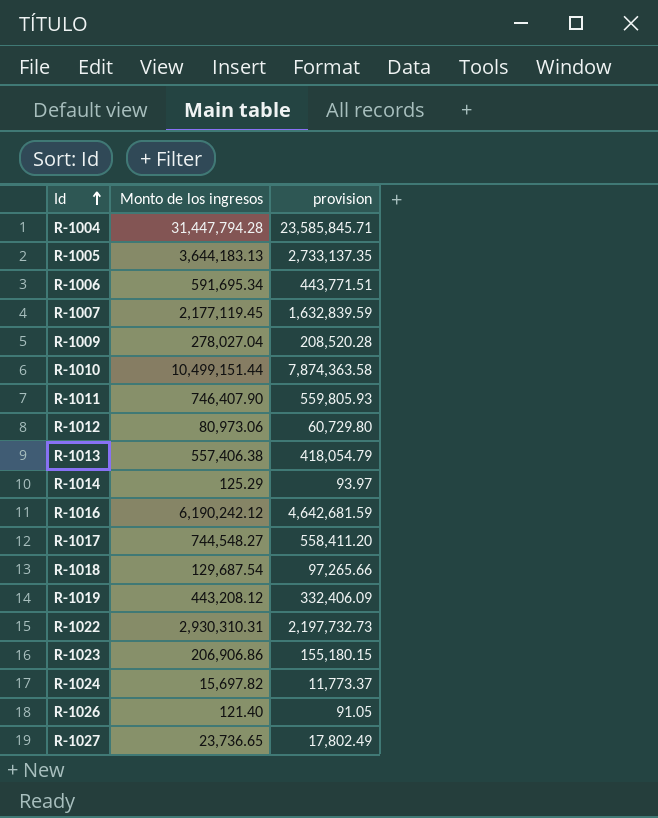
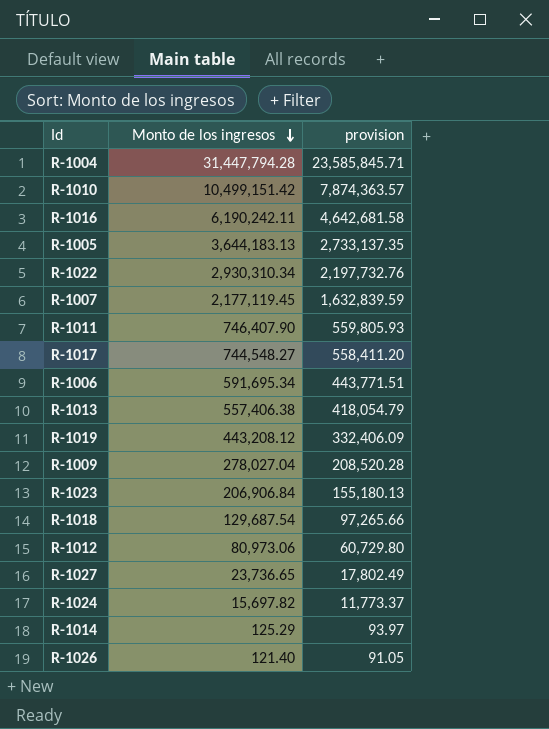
row order: Id ascending -> Monto de los ingresos descending
R-1010 | Monto de los ingresos: 10,499,151.44 -> 10,499,151.42
R-1010 | provision: 7,874,363.58 -> 7,874,363.57
R-1016 | Monto de los ingresos: 6,190,242.12 -> 6,190,242.11
R-1016 | provision: 4,642,681.59 -> 4,642,681.58
R-1022 | Monto de los ingresos: 2,930,310.31 -> 2,930,310.34
R-1022 | provision: 2,197,732.73 -> 2,197,732.76
R-1023 | Monto de los ingresos: 206,906.86 -> 206,906.84
R-1023 | provision: 155,180.15 -> 155,180.13

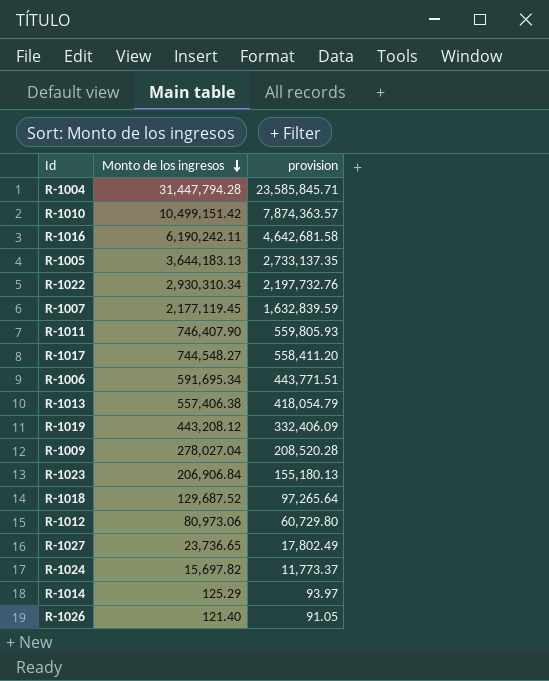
R-1018 | Monto de los ingresos: 129,687.54 -> 129,687.52
R-1018 | provision: 97,265.66 -> 97,265.64

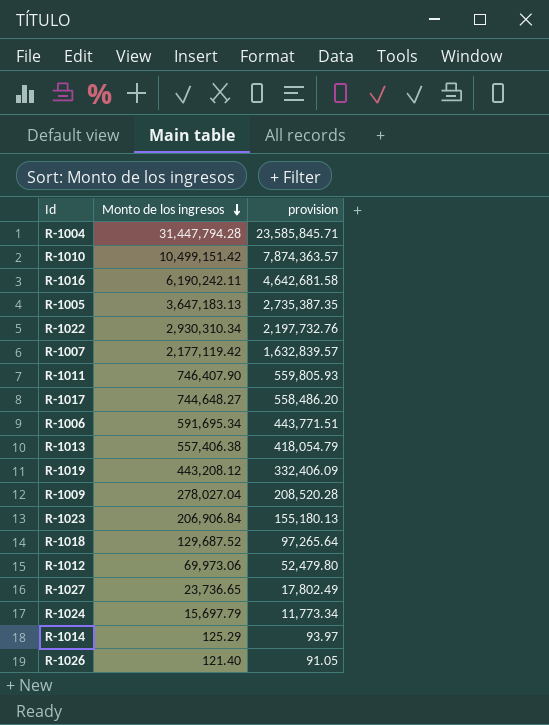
R-1005 | Monto de los ingresos: 3,644,183.13 -> 3,647,183.13
R-1005 | provision: 2,733,137.35 -> 2,735,387.35
R-1007 | Monto de los ingresos: 2,177,119.45 -> 2,177,119.42
R-1007 | provision: 1,632,839.59 -> 1,632,839.57
R-1017 | Monto de los ingresos: 744,548.27 -> 744,648.27
R-1017 | provision: 558,411.20 -> 558,486.20
R-1012 | Monto de los ingresos: 80,973.06 -> 69,973.06
R-1012 | provision: 60,729.80 -> 52,479.80
R-1024 | Monto de los ingresos: 15,697.82 -> 15,697.79
R-1024 | provision: 11,773.37 -> 11,773.34

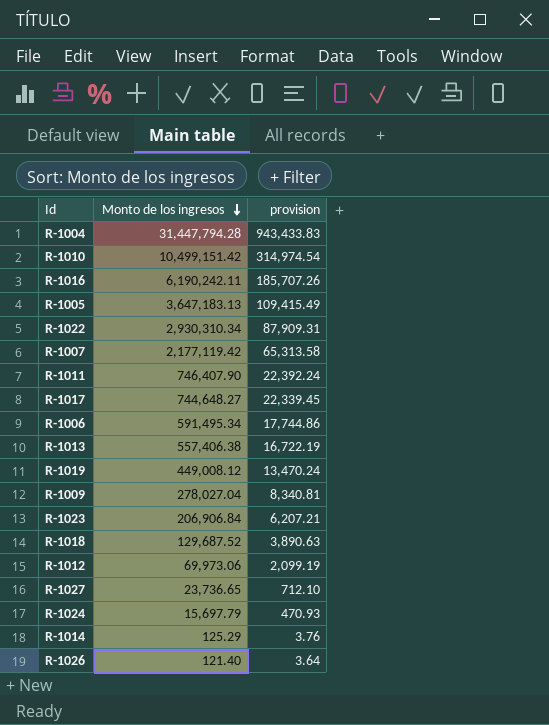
column provision | formula: [Monto de los ingresos] * 0.75 -> [Monto de los ingresos] * 0.03
R-1006 | Monto de los ingresos: 591,695.34 -> 591,495.34
R-1019 | Monto de los ingresos: 443,208.12 -> 449,008.12

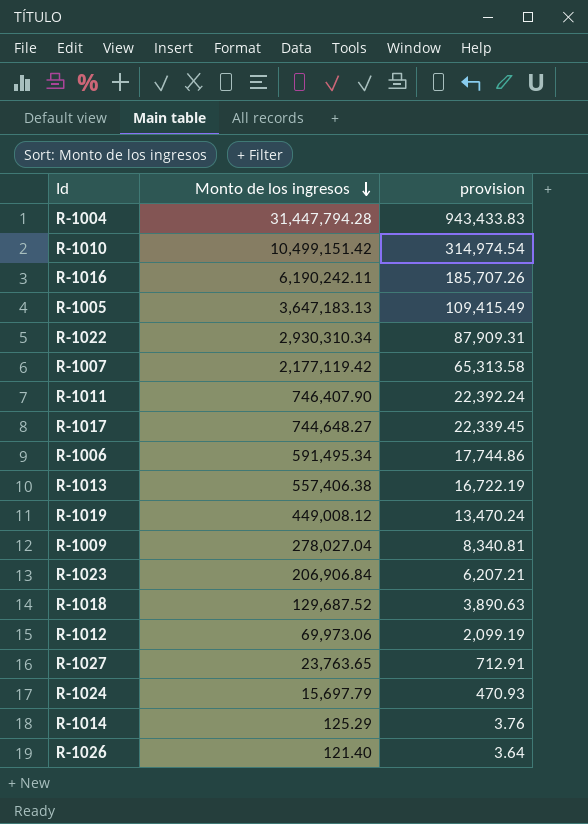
R-1027 | Monto de los ingresos: 23,736.65 -> 23,763.65
R-1027 | provision: 712.10 -> 712.91

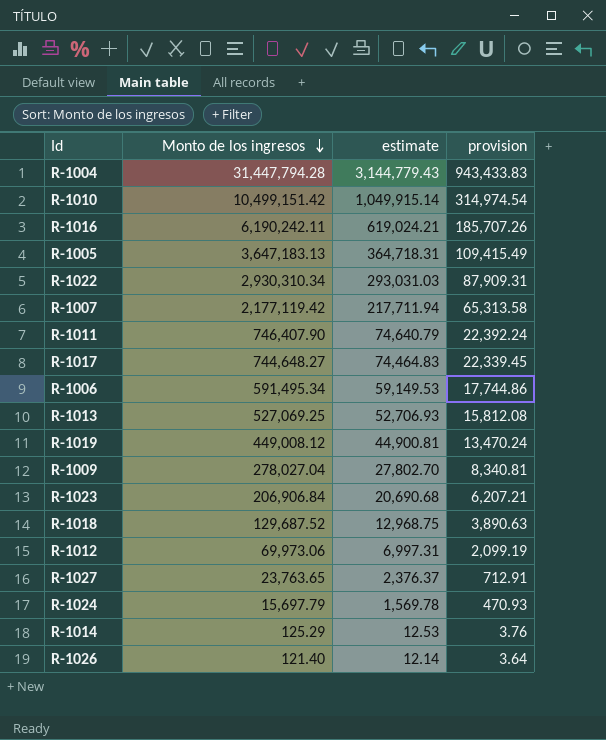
column estimate | formula: none -> [Monto de los ingresos] * 0.1
R-1013 | Monto de los ingresos: 557,406.38 -> 527,069.25
R-1013 | provision: 16,722.19 -> 15,812.08

